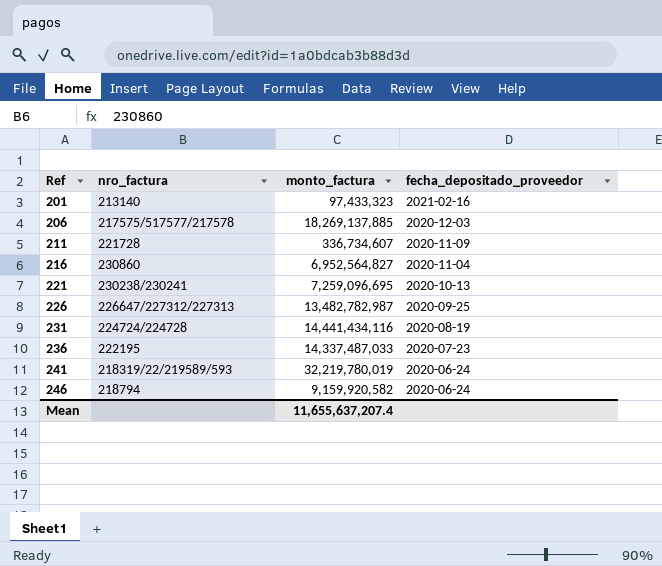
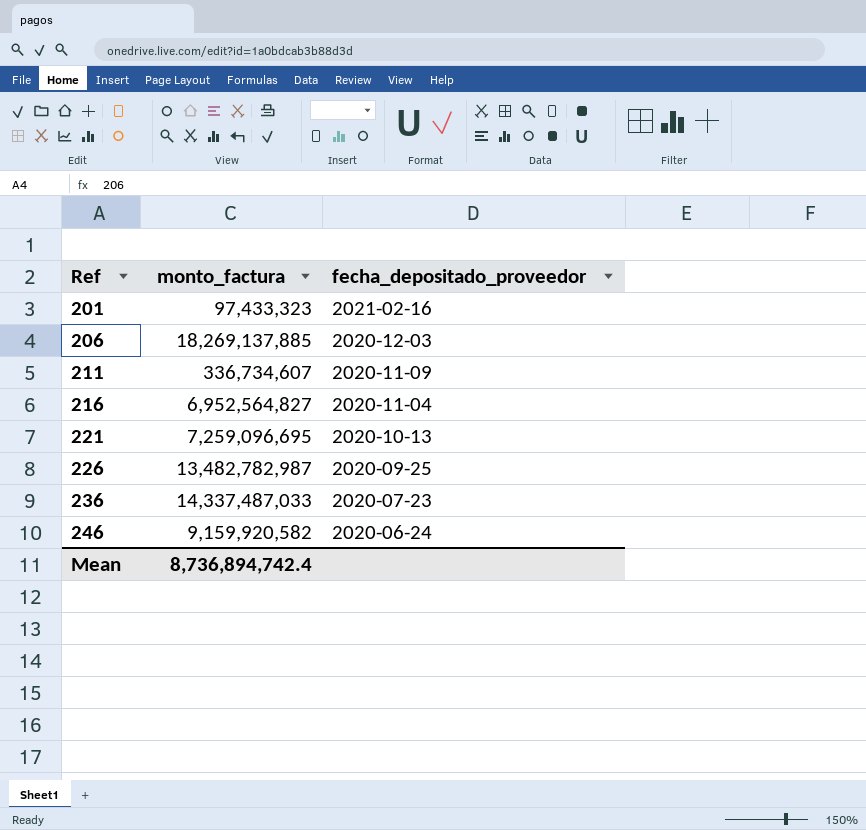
column nro_factura | position: 2 -> none
row 231: 224724/224728 | 14,441,434,116 | 2020-08-19 -> none
row 241: 218319/22/219589/593 | 32,219,780,019 | 2020-06-24 -> none
Mean | monto_factura: 11,655,637,207.4 -> 8,736,894,742.4

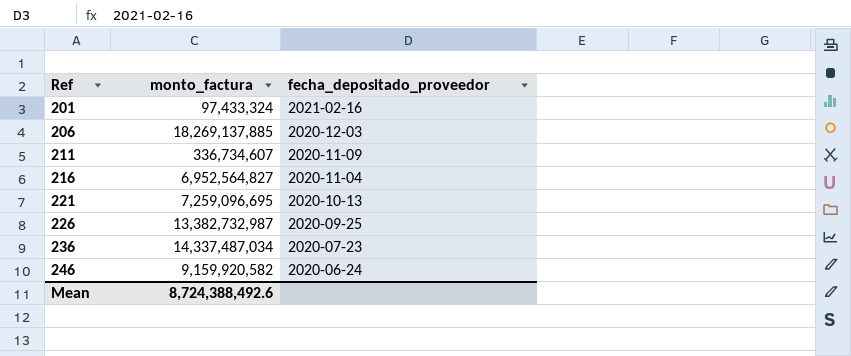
201 | monto_factura: 97,433,323 -> 97,433,324
226 | monto_factura: 13,482,782,987 -> 13,382,732,987
236 | monto_factura: 14,337,487,033 -> 14,337,487,034
Mean | monto_factura: 8,736,894,742.4 -> 8,724,388,492.6

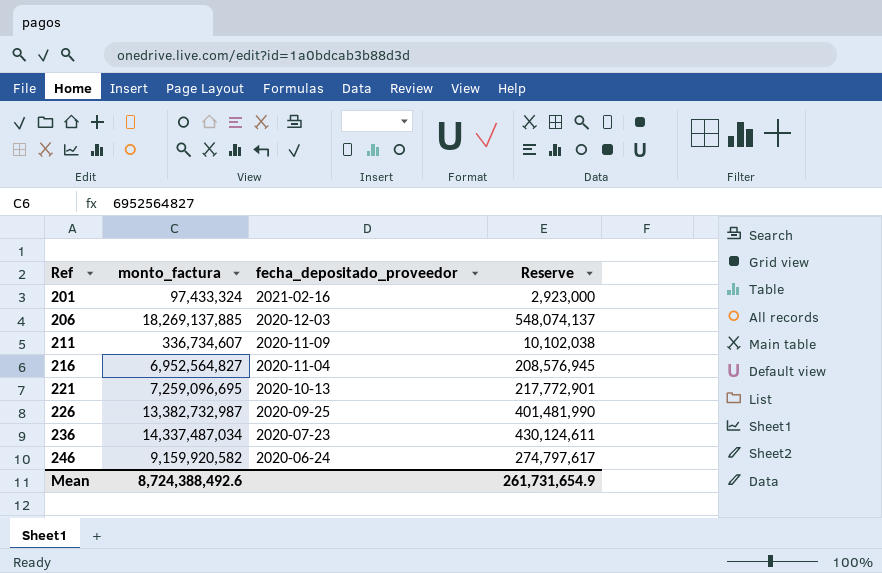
column Reserve | formula: none -> [monto_factura] * 0.03

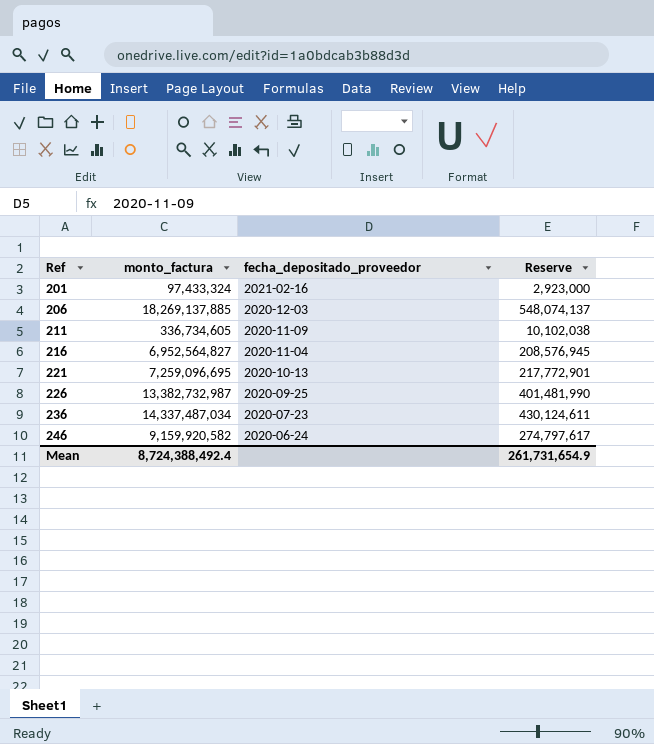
211 | monto_factura: 336,734,607 -> 336,734,605
Mean | monto_factura: 8,724,388,492.6 -> 8,724,388,492.4

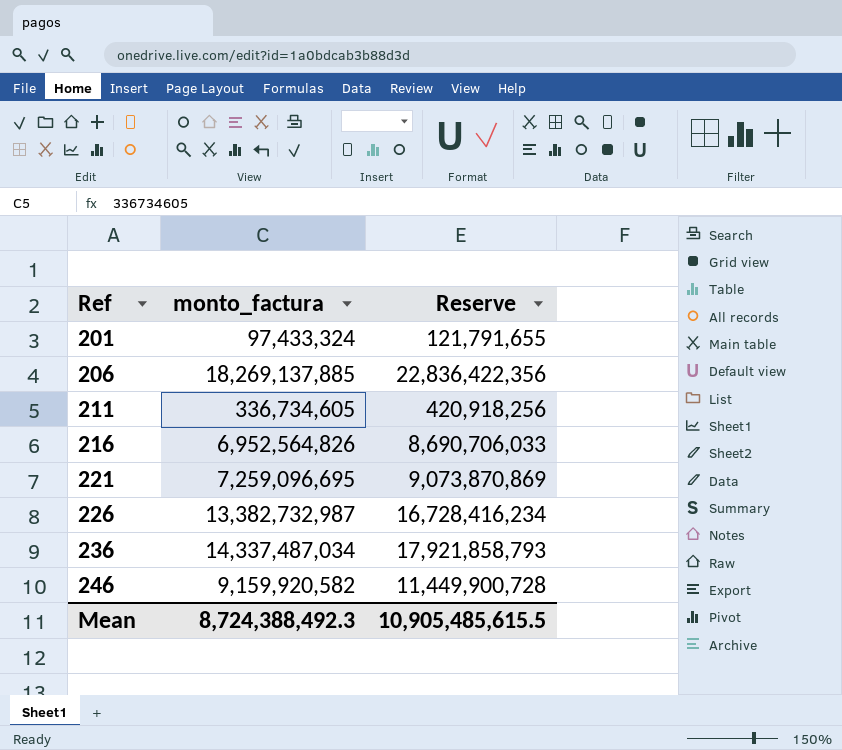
column fecha_depositado_proveedor | position: 3 -> none
column Reserve | formula: [monto_factura] * 0.03 -> [monto_factura] * 1.25
216 | monto_factura: 6,952,564,827 -> 6,952,564,826
Mean | monto_factura: 8,724,388,492.4 -> 8,724,388,492.3
Mean | Reserve: 261,731,654.9 -> 10,905,485,615.5

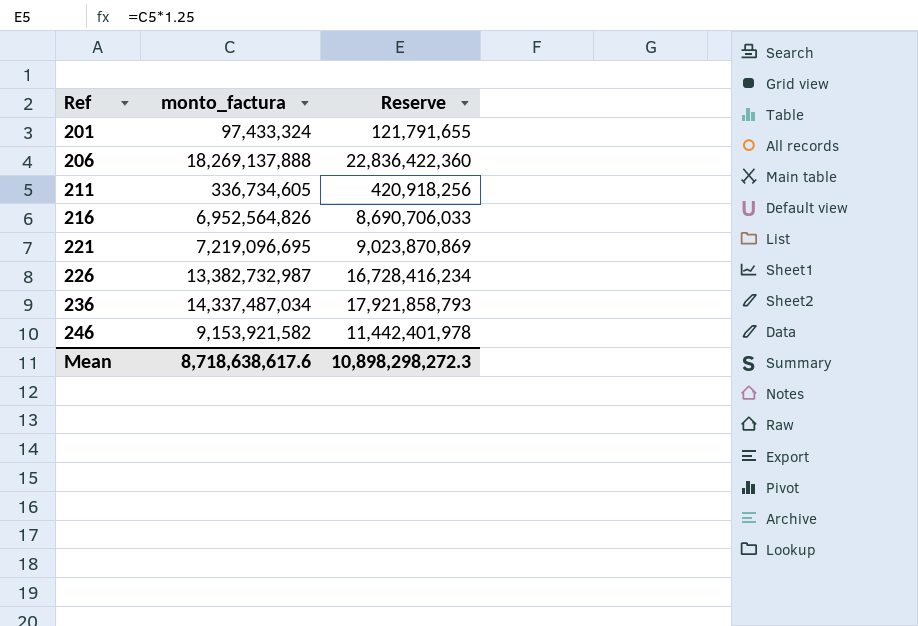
206 | monto_factura: 18,269,137,885 -> 18,269,137,888
206 | Reserve: 22,836,422,356 -> 22,836,422,360
221 | monto_factura: 7,259,096,695 -> 7,219,096,695
221 | Reserve: 9,073,870,869 -> 9,023,870,869
246 | monto_factura: 9,159,920,582 -> 9,153,921,582
246 | Reserve: 11,449,900,728 -> 11,442,401,978
Mean | monto_factura: 8,724,388,492.3 -> 8,718,638,617.6
Mean | Reserve: 10,905,485,615.5 -> 10,898,298,272.3

